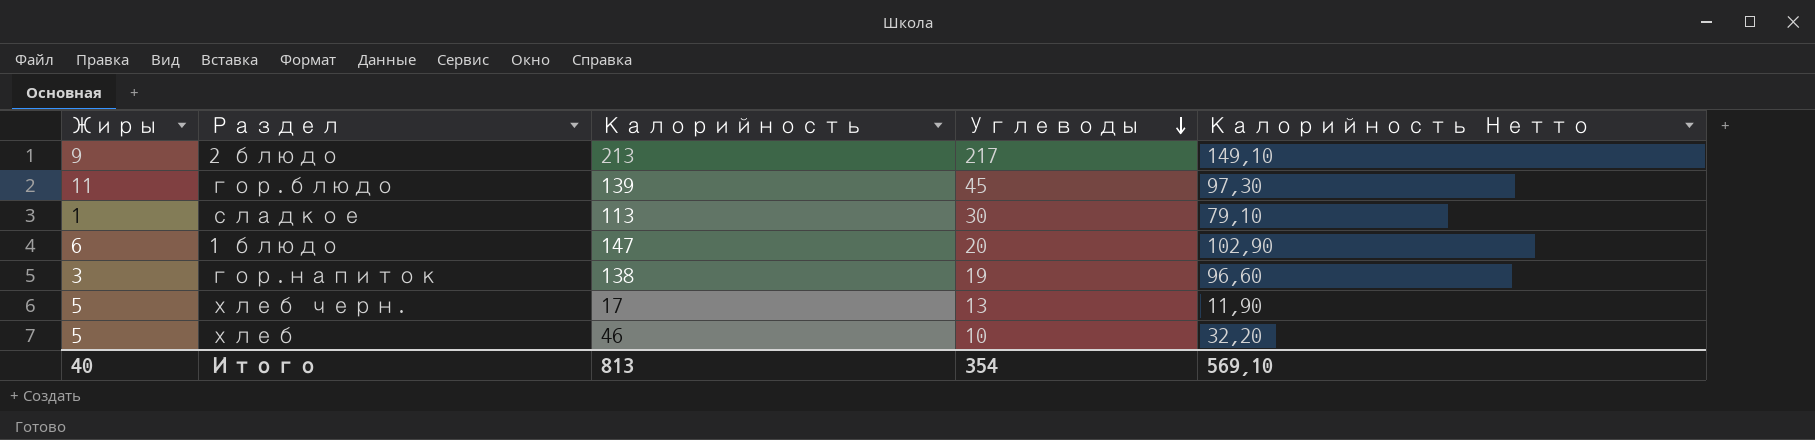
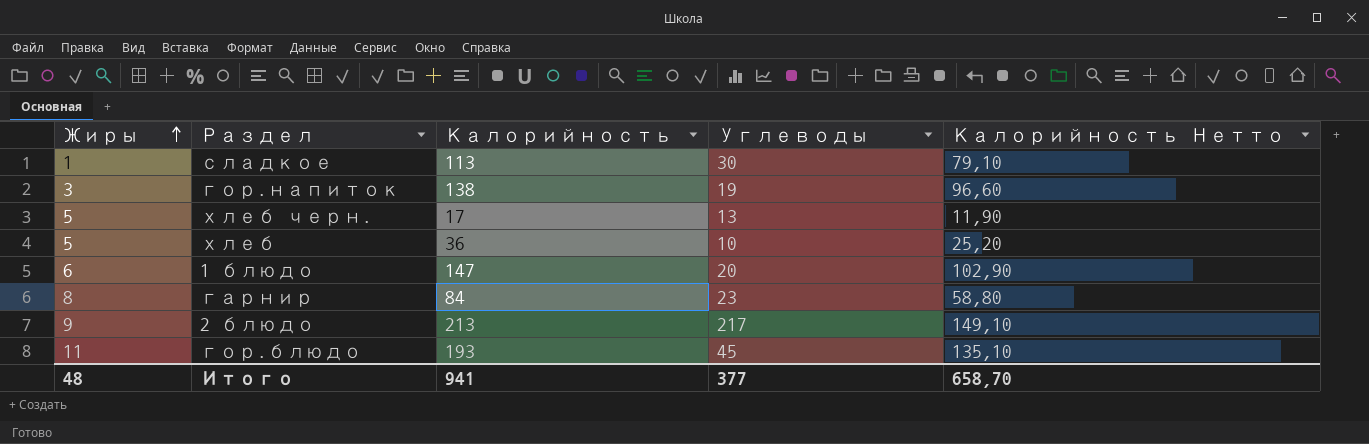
row order: Углеводы descending -> Жиры ascending
хлеб | Калорийность: 46 -> 36
хлеб | Калорийность Нетто: 32,20 -> 25,20
row гарнир: none -> 8 | 84 | 23 | 58,80
гор.блюдо | Калорийность: 139 -> 193
гор.блюдо | Калорийность Нетто: 97,30 -> 135,10
Итого | Жиры: 40 -> 48
Итого | Калорийность: 813 -> 941
Итого | Углеводы: 354 -> 377
Итого | Калорийность Нетто: 569,10 -> 658,70

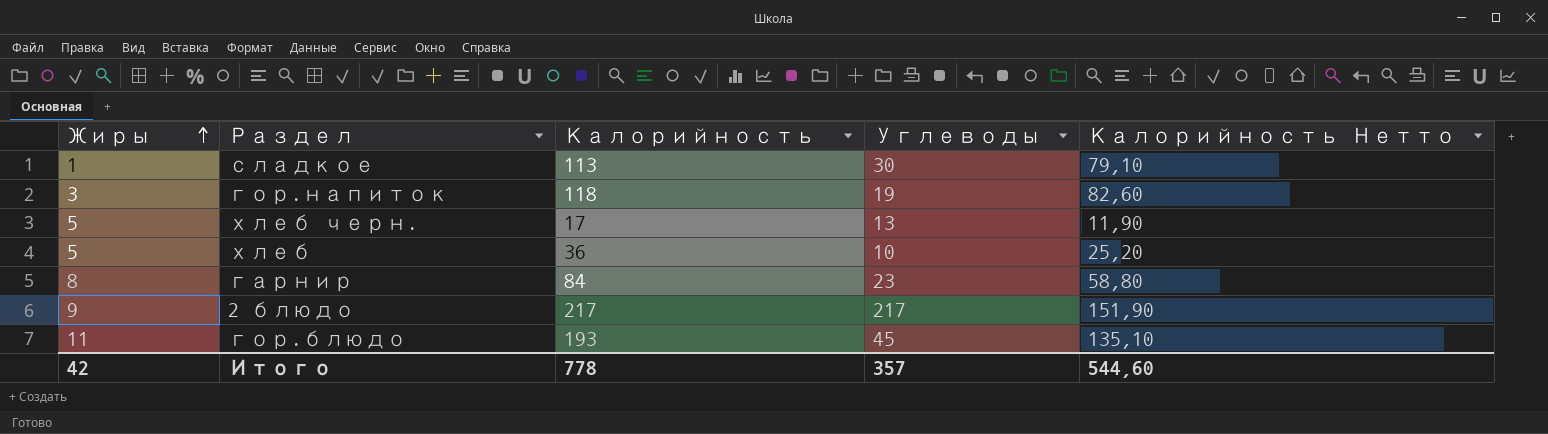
row 1 блюдо: 6 | 147 | 20 | 102,90 -> none
гор.напиток | Калорийность: 138 -> 118
гор.напиток | Калорийность Нетто: 96,60 -> 82,60
2 блюдо | Калорийность: 213 -> 217
2 блюдо | Калорийность Нетто: 149,10 -> 151,90
Итого | Жиры: 48 -> 42
Итого | Калорийность: 941 -> 778
Итого | Углеводы: 377 -> 357
Итого | Калорийность Нетто: 658,70 -> 544,60

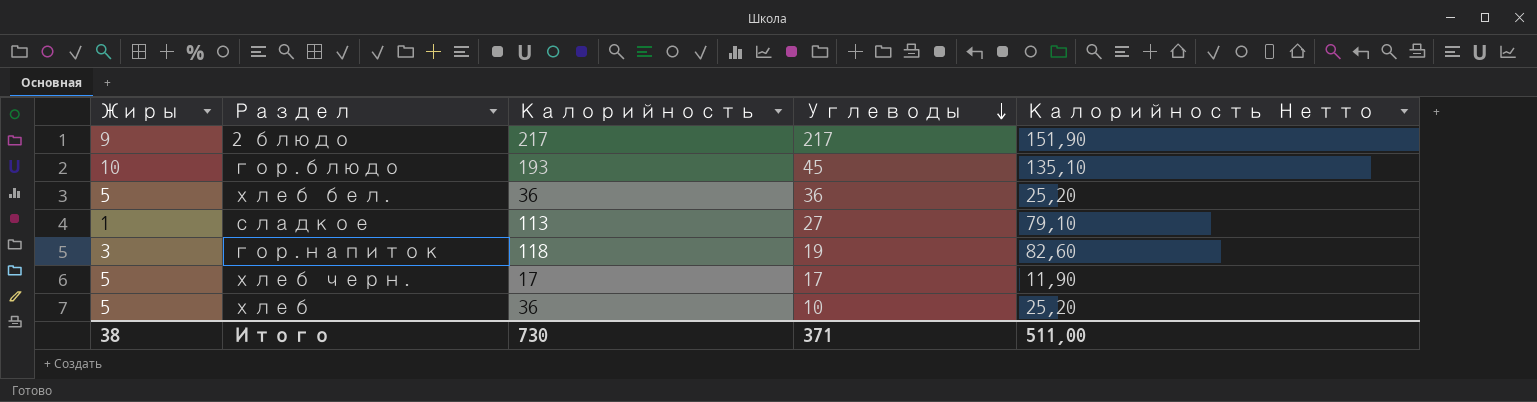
row order: Жиры ascending -> Углеводы descending
row гарнир: 8 | 84 | 23 | 58,80 -> none
гор.блюдо | Жиры: 11 -> 10
row хлеб бел.: none -> 5 | 36 | 36 | 25,20
сладкое | Углеводы: 30 -> 27
хлеб черн. | Углеводы: 13 -> 17
Итого | Жиры: 42 -> 38
Итого | Калорийность: 778 -> 730
Итого | Углеводы: 357 -> 371
Итого | Калорийность Нетто: 544,60 -> 511,00

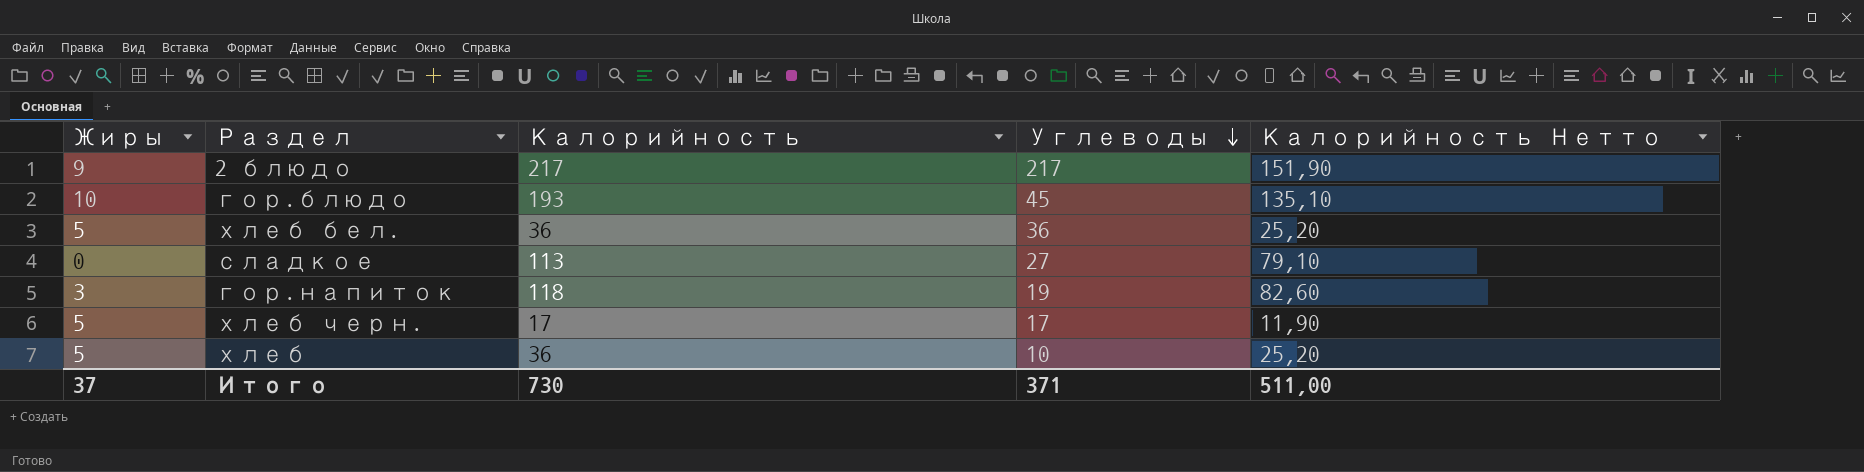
сладкое | Жиры: 1 -> 0
Итого | Жиры: 38 -> 37

